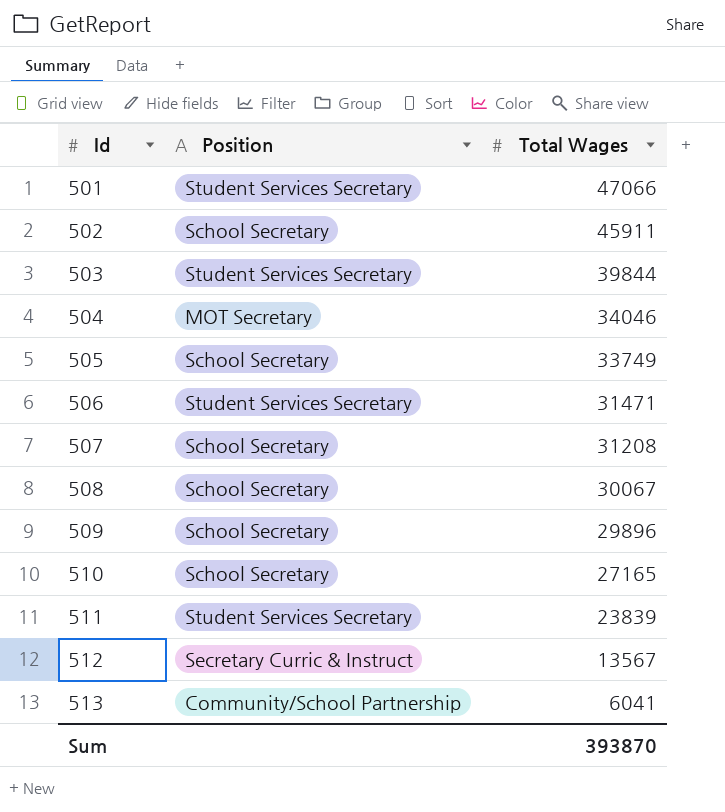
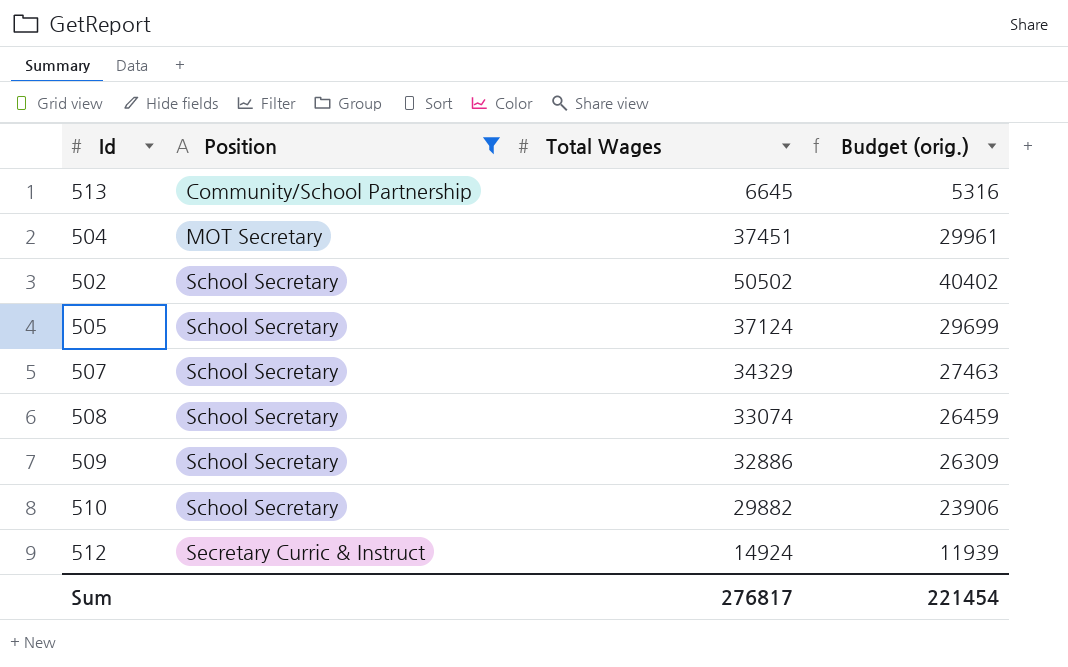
filter: none -> Position != Student Services Secretary
row order: Id ascending -> Position ascending
column Budget (orig.) | formula: none -> [Total Wages] * 0.8
513 | Total Wages: 6041 -> 6645
504 | Total Wages: 34046 -> 37451
502 | Total Wages: 45911 -> 50502
505 | Total Wages: 33749 -> 37124
507 | Total Wages: 31208 -> 34329
508 | Total Wages: 30067 -> 33074
509 | Total Wages: 29896 -> 32886
510 | Total Wages: 27165 -> 29882
512 | Total Wages: 13567 -> 14924
Sum | Total Wages: 393870 -> 276817

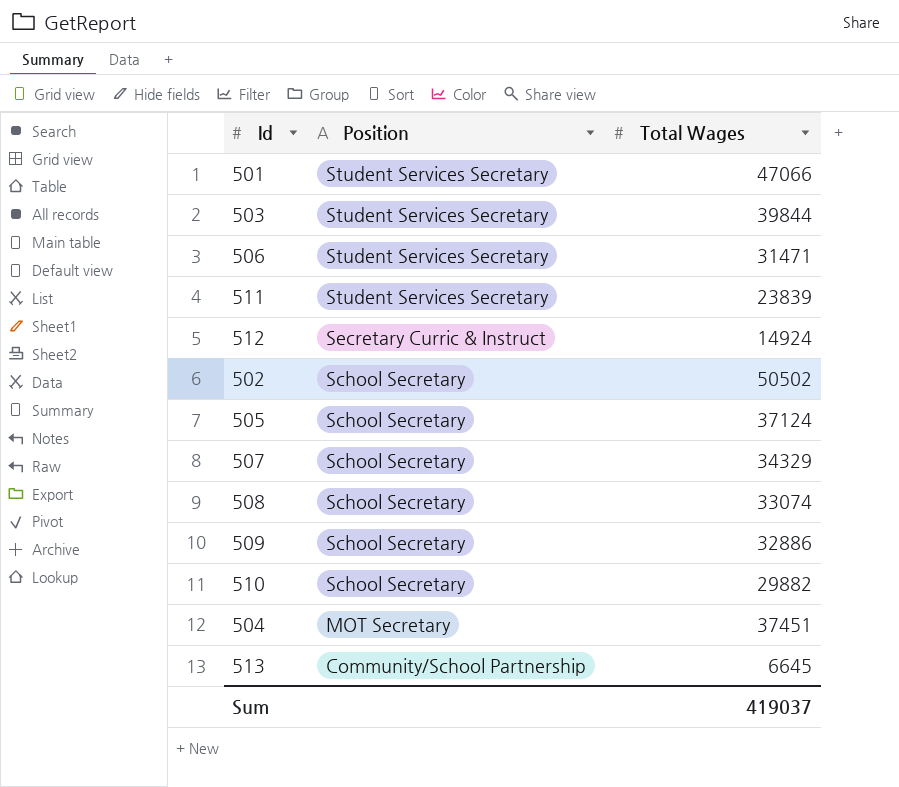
filter: Position != Student Services Secretary -> none
row order: Position ascending -> Position descending
column Budget (orig.) | formula: [Total Wages] * 0.8 -> none
Sum | Total Wages: 276817 -> 419037

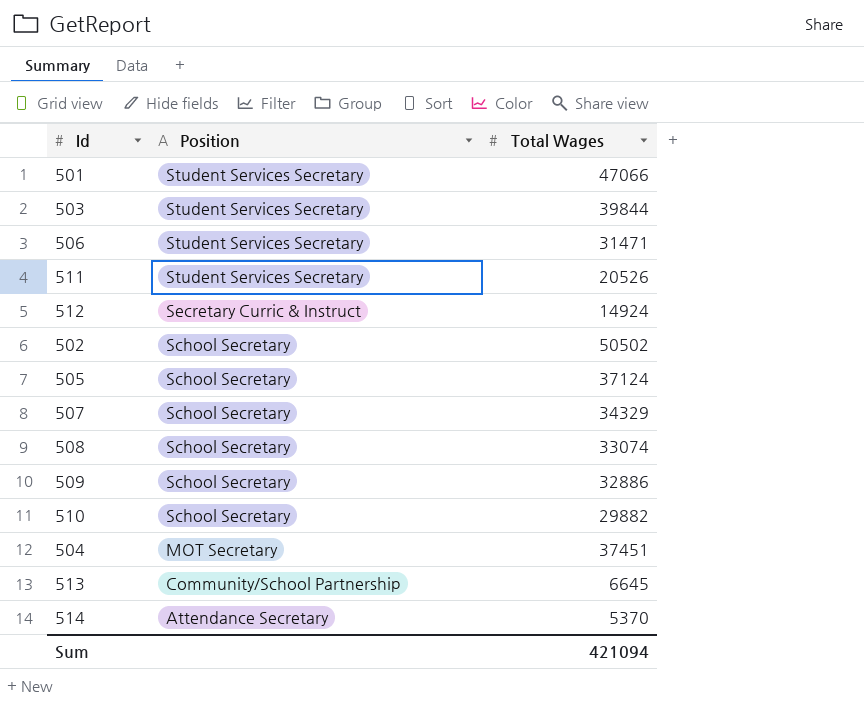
511 | Total Wages: 23839 -> 20526
row 514: none -> Attendance Secretary | 5370
Sum | Total Wages: 419037 -> 421094

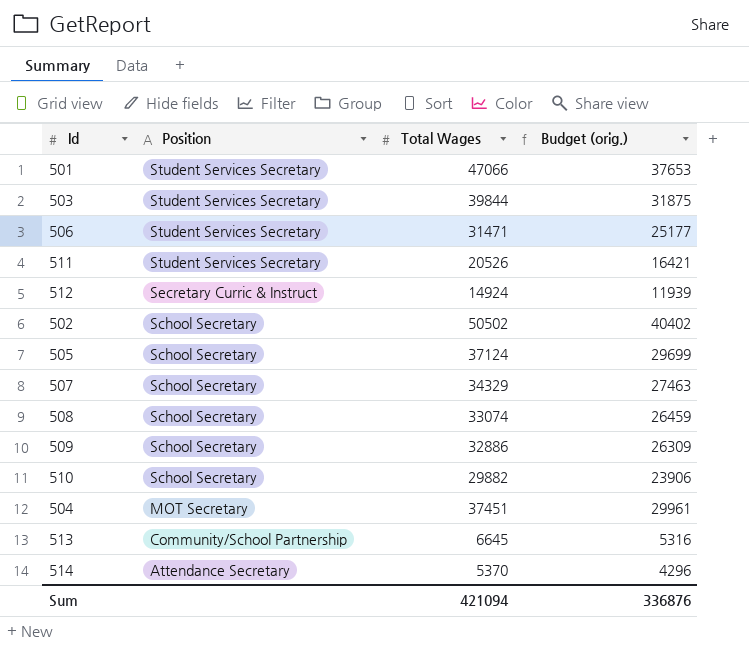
column Budget (orig.) | formula: none -> [Total Wages] * 0.8

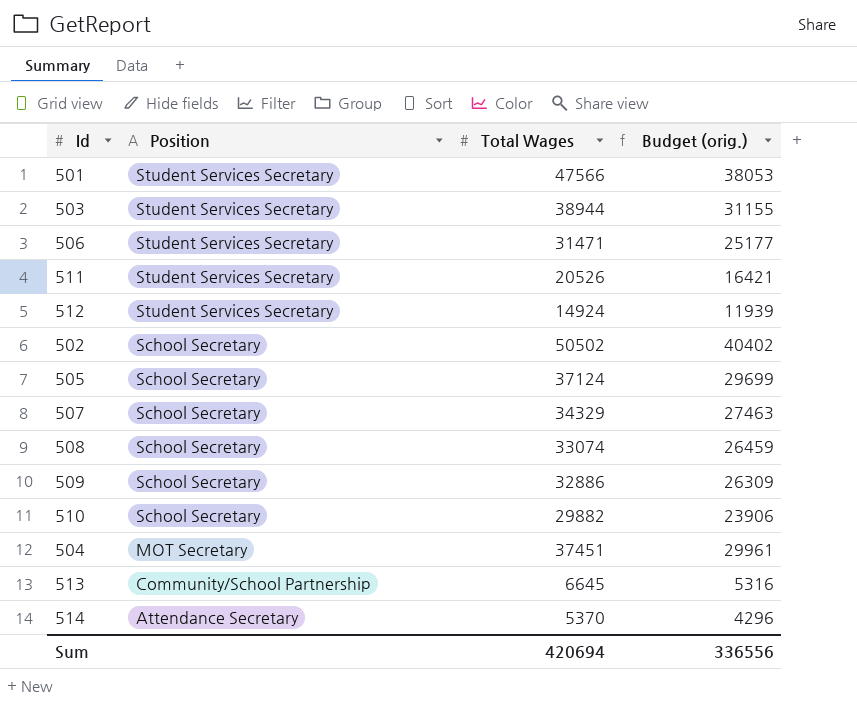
501 | Total Wages: 47066 -> 47566
501 | Budget (orig.): 37653 -> 38053
503 | Total Wages: 39844 -> 38944
503 | Budget (orig.): 31875 -> 31155
512 | Position: Secretary Curric & Instruct -> Student Services Secretary
Sum | Total Wages: 421094 -> 420694
Sum | Budget (orig.): 336876 -> 336556

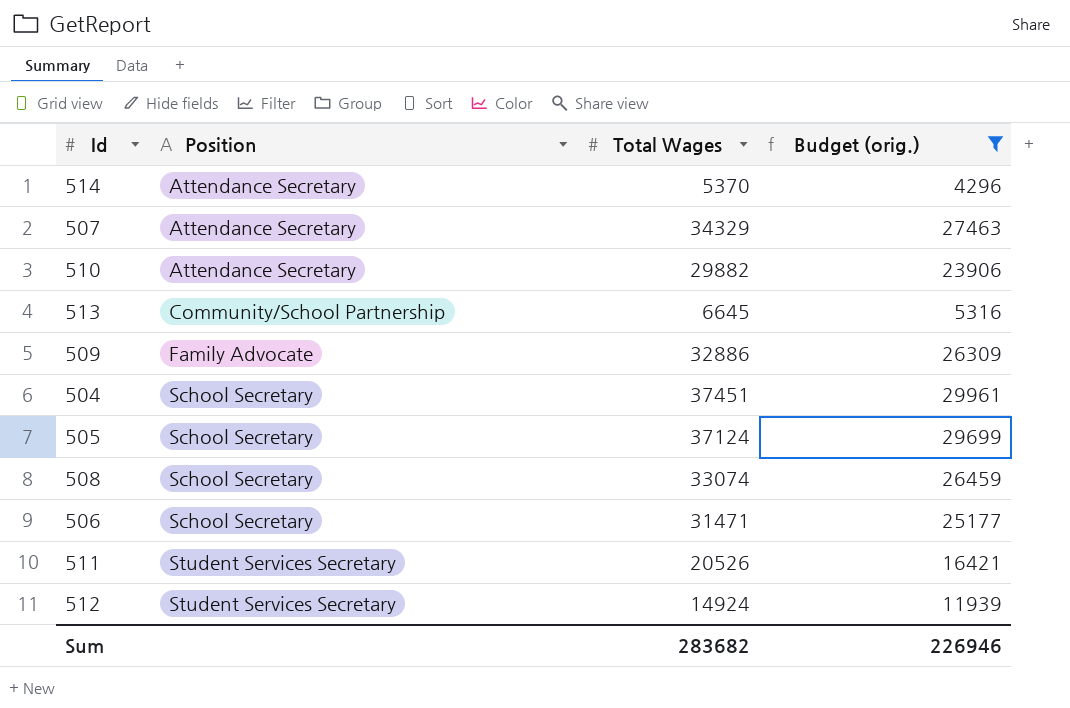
filter: none -> Budget (orig.) <= 29961
row order: Position descending -> Position ascending
507 | Position: School Secretary -> Attendance Secretary
510 | Position: School Secretary -> Attendance Secretary
509 | Position: School Secretary -> Family Advocate
504 | Position: MOT Secretary -> School Secretary
506 | Position: Student Services Secretary -> School Secretary
Sum | Total Wages: 420694 -> 283682
Sum | Budget (orig.): 336556 -> 226946

